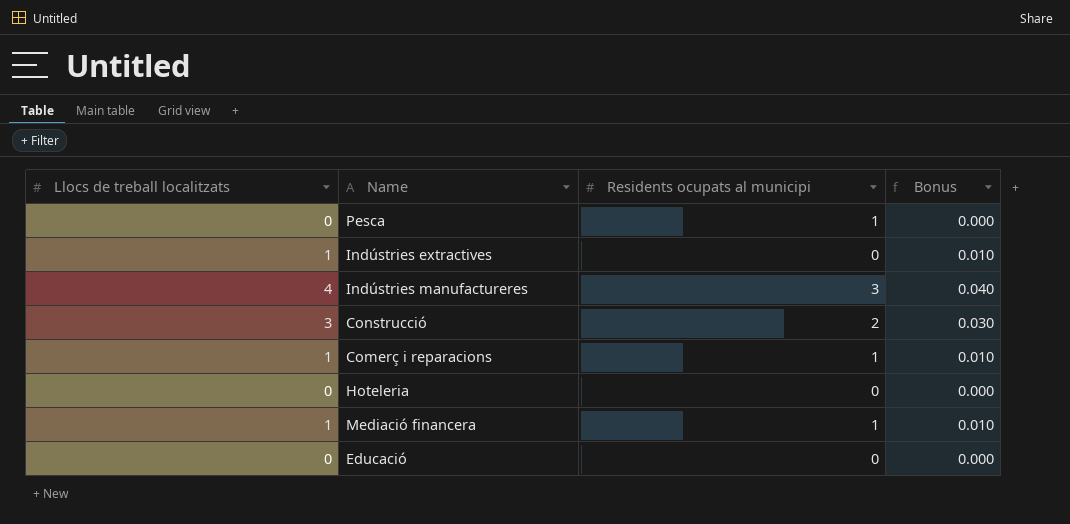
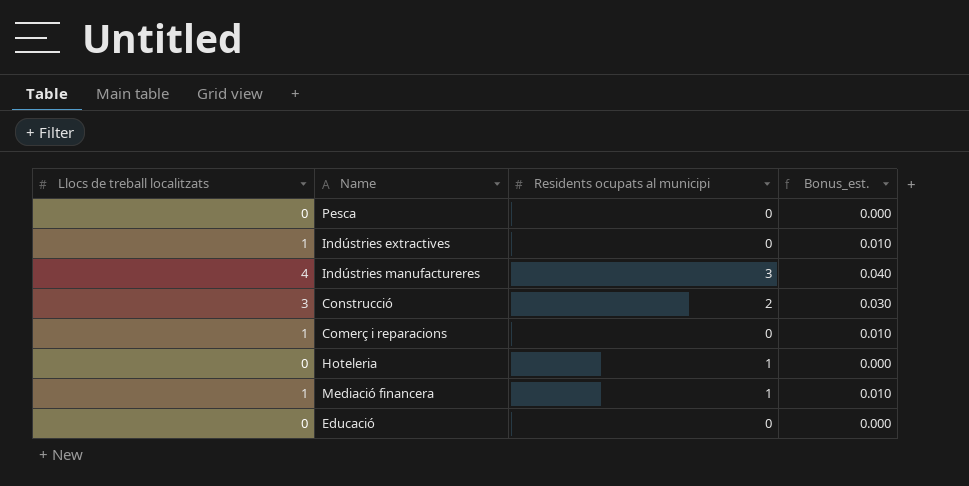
column name: Bonus -> Bonus_est.
Pesca | Residents ocupats al municipi: 1 -> 0
Comerç i reparacions | Residents ocupats al municipi: 1 -> 0
Hoteleria | Residents ocupats al municipi: 0 -> 1

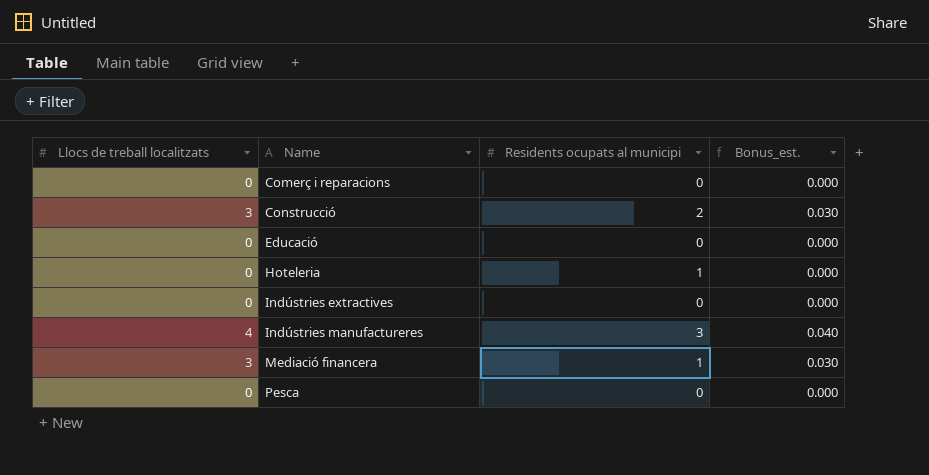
row order: none -> Name ascending
Comerç i reparacions | Llocs de treball localitzats: 1 -> 0
Comerç i reparacions | Bonus_est.: 0.010 -> 0.000
Indústries extractives | Llocs de treball localitzats: 1 -> 0
Indústries extractives | Bonus_est.: 0.010 -> 0.000
Mediació financera | Llocs de treball localitzats: 1 -> 3
Mediació financera | Bonus_est.: 0.010 -> 0.030

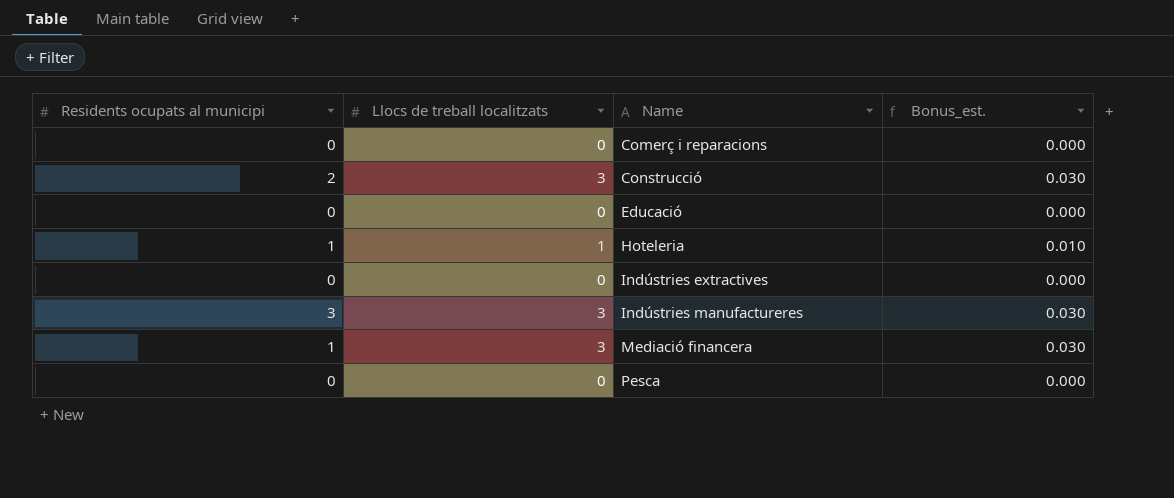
column Residents ocupats al municipi | position: 3 -> 1
Hoteleria | Llocs de treball localitzats: 0 -> 1
Hoteleria | Bonus_est.: 0.000 -> 0.010
Indústries manufactureres | Llocs de treball localitzats: 4 -> 3
Indústries manufactureres | Bonus_est.: 0.040 -> 0.030

